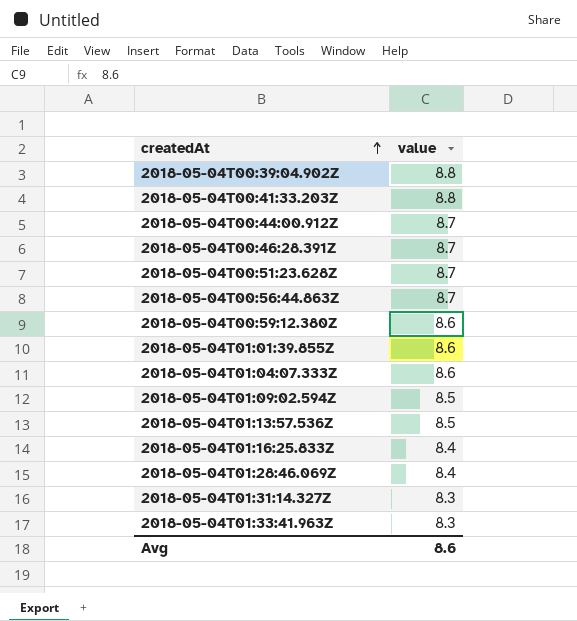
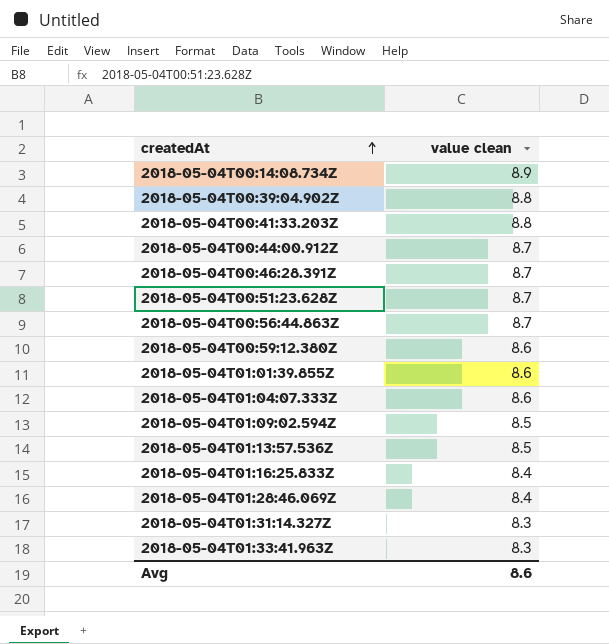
column name: value -> value clean
row 2018-05-04T00:14:08.734Z: none -> 8.9

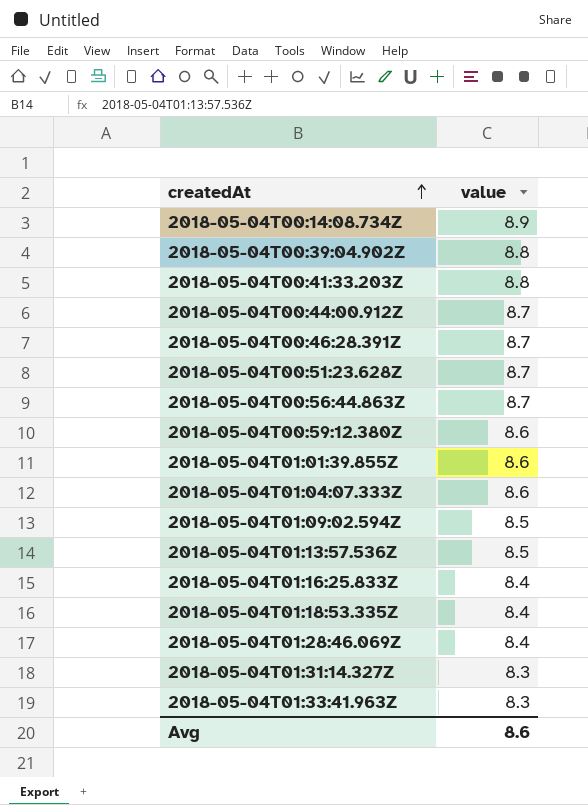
column name: value clean -> value
row 2018-05-04T01:18:53.335Z: none -> 8.4

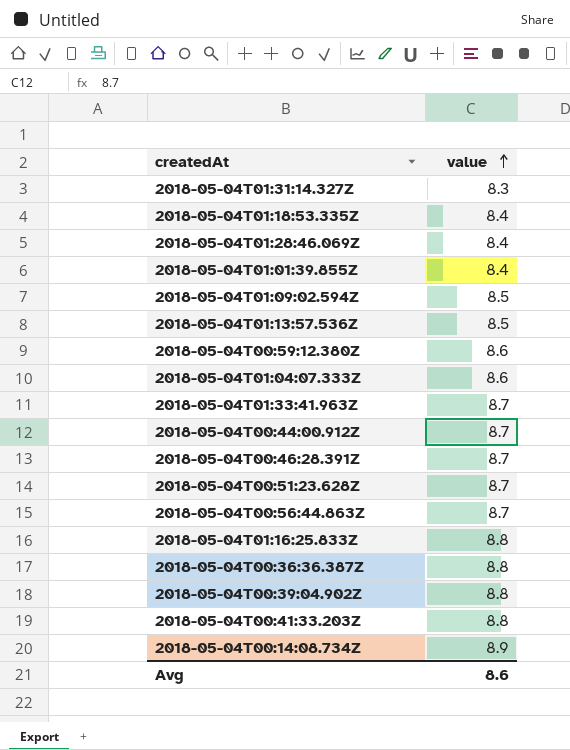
row order: createdAt ascending -> value ascending
2018-05-04T01:01:39.855Z | value: 8.6 -> 8.4
2018-05-04T01:33:41.963Z | value: 8.3 -> 8.7
2018-05-04T01:16:25.833Z | value: 8.4 -> 8.8
row 2018-05-04T00:36:36.387Z: none -> 8.8

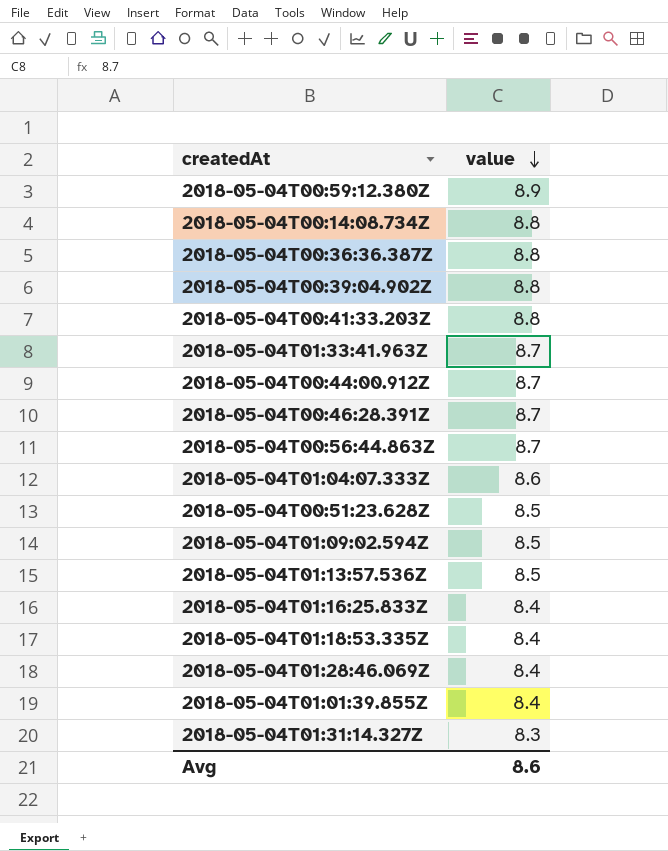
row order: value ascending -> value descending
2018-05-04T00:59:12.380Z | value: 8.6 -> 8.9
2018-05-04T00:14:08.734Z | value: 8.9 -> 8.8
2018-05-04T00:51:23.628Z | value: 8.7 -> 8.5
2018-05-04T01:16:25.833Z | value: 8.8 -> 8.4

